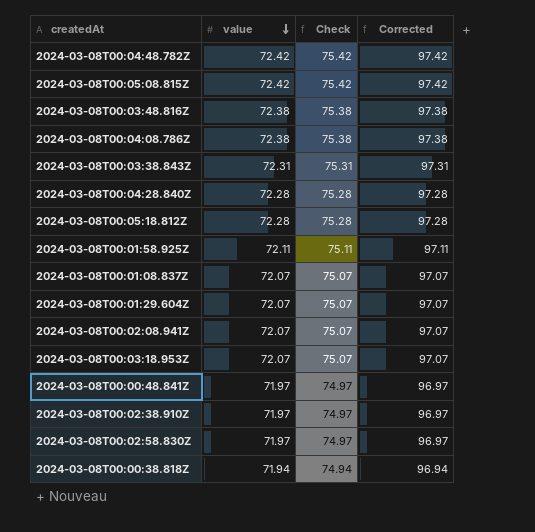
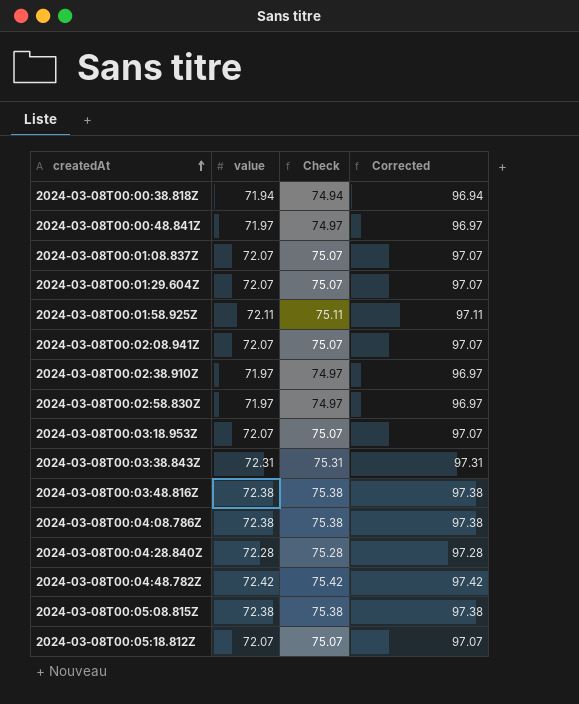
row order: value descending -> createdAt ascending
2024-03-08T00:05:08.815Z | value: 72.42 -> 72.38
2024-03-08T00:05:08.815Z | Check: 75.42 -> 75.38
2024-03-08T00:05:08.815Z | Corrected: 97.42 -> 97.38
2024-03-08T00:05:18.812Z | value: 72.28 -> 72.07
2024-03-08T00:05:18.812Z | Check: 75.28 -> 75.07
2024-03-08T00:05:18.812Z | Corrected: 97.28 -> 97.07

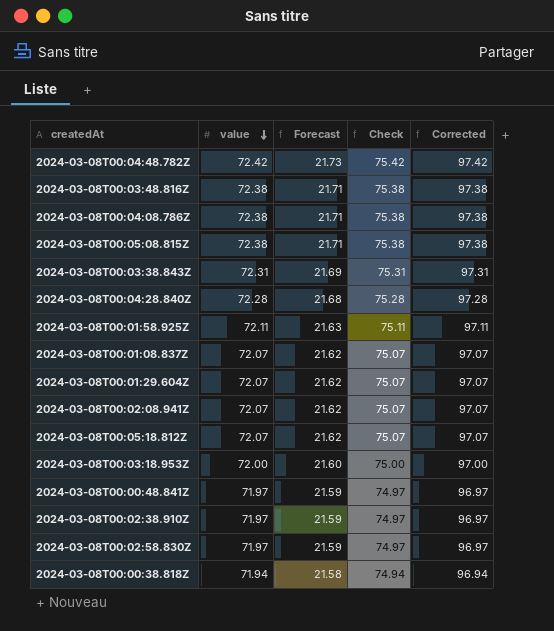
row order: createdAt ascending -> value descending
column Forecast | formula: none -> [value] * 0.3
2024-03-08T00:03:18.953Z | value: 72.07 -> 72.00
2024-03-08T00:03:18.953Z | Check: 75.07 -> 75.00
2024-03-08T00:03:18.953Z | Corrected: 97.07 -> 97.00

